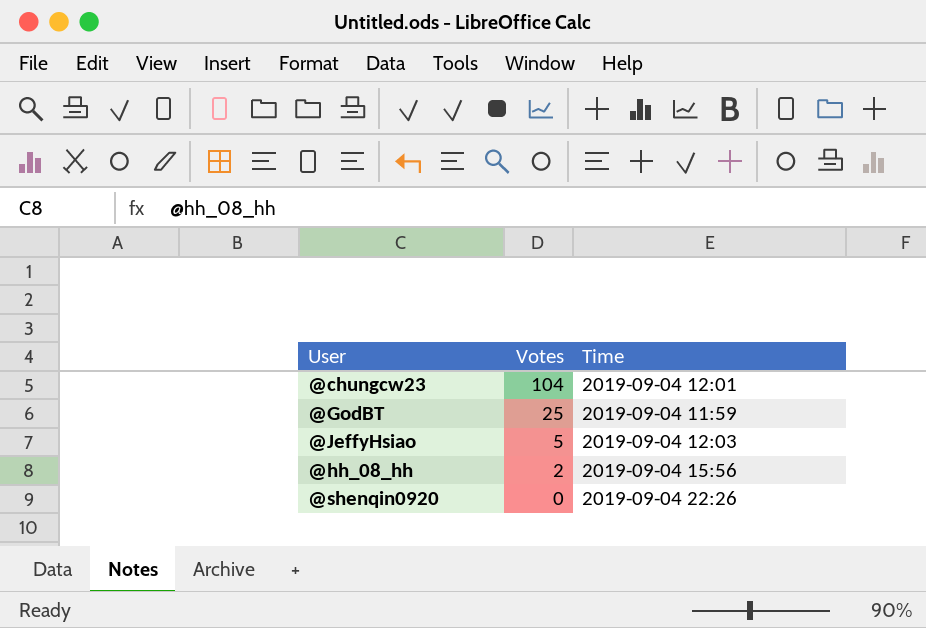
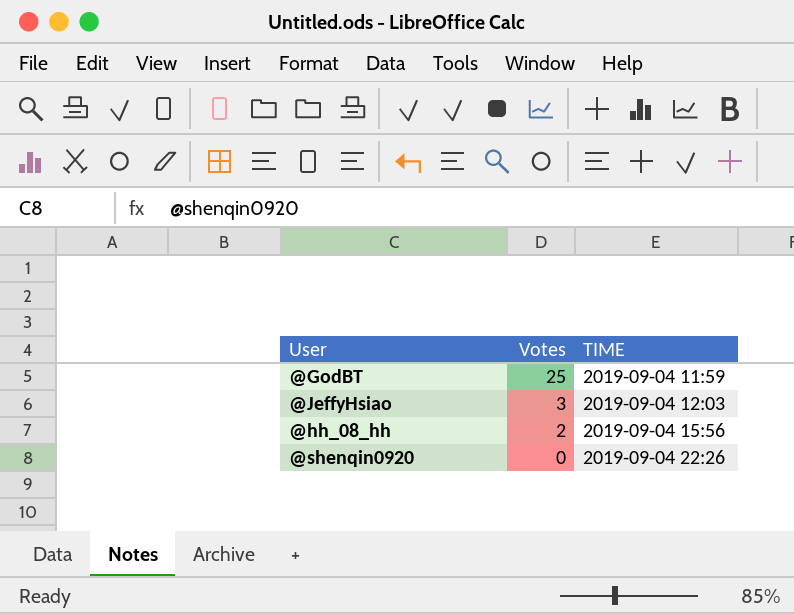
column name: Time -> TIME
row @chungcw23: 104 | 2019-09-04 12:01 -> none
@JeffyHsiao | Votes: 5 -> 3

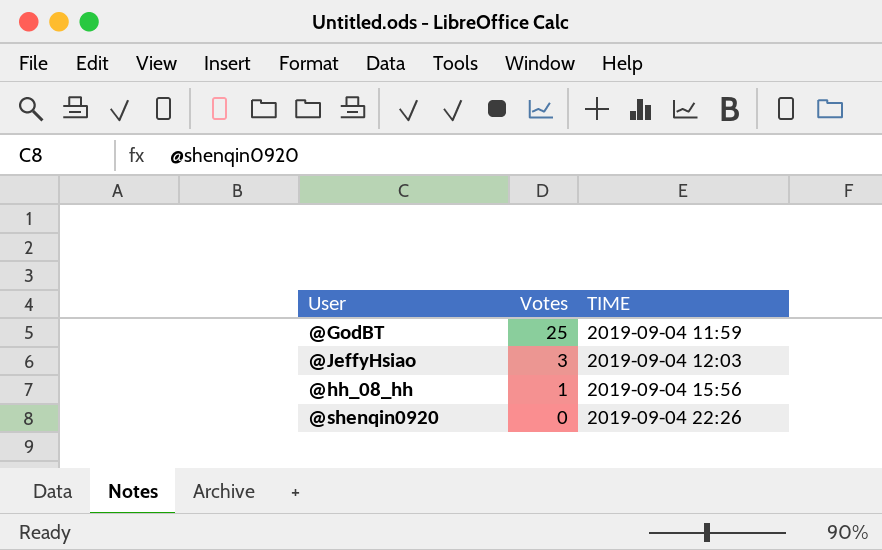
@hh_08_hh | Votes: 2 -> 1

